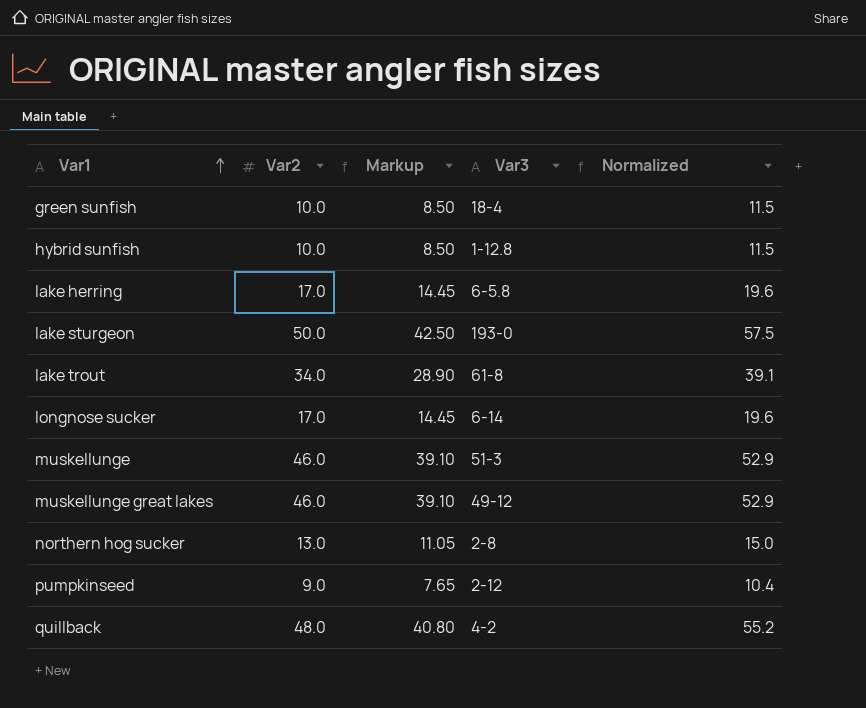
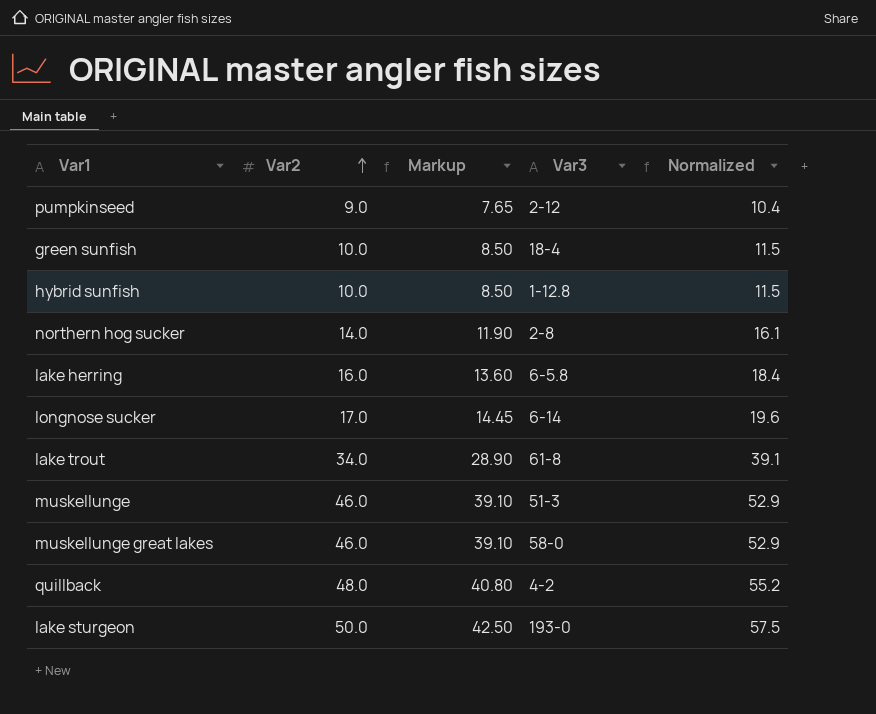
row order: Var1 ascending -> Var2 ascending
northern hog sucker | Var2: 13.0 -> 14.0
northern hog sucker | Markup: 11.05 -> 11.90
northern hog sucker | Normalized: 15.0 -> 16.1
lake herring | Var2: 17.0 -> 16.0
lake herring | Markup: 14.45 -> 13.60
lake herring | Normalized: 19.6 -> 18.4
muskellunge great lakes | Var3: 49-12 -> 58-0

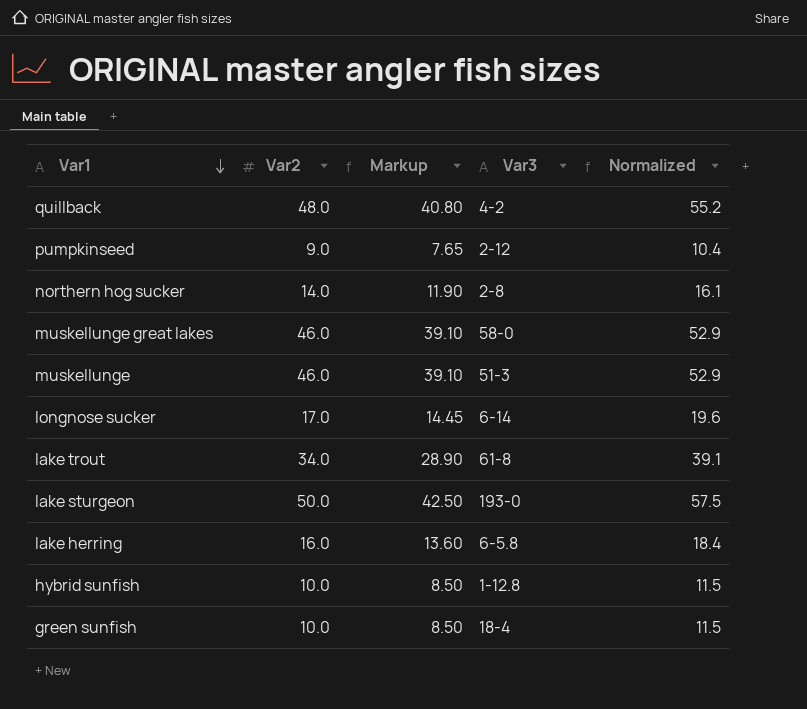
row order: Var2 ascending -> Var1 descending

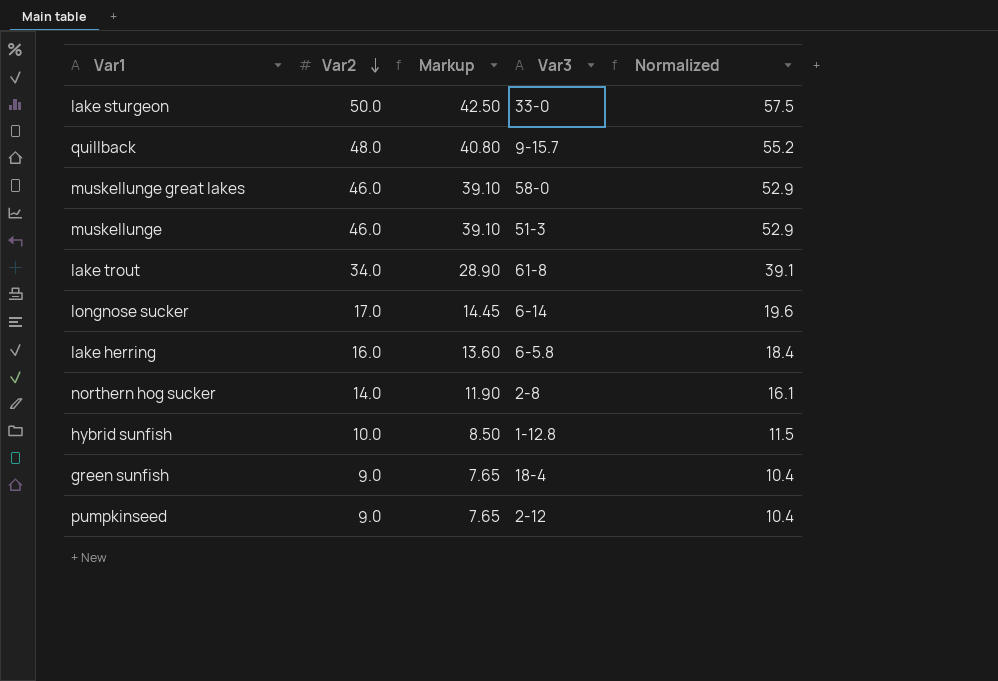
row order: Var1 descending -> Var2 descending
lake sturgeon | Var3: 193-0 -> 33-0
quillback | Var3: 4-2 -> 9-15.7
green sunfish | Var2: 10.0 -> 9.0
green sunfish | Markup: 8.50 -> 7.65
green sunfish | Normalized: 11.5 -> 10.4

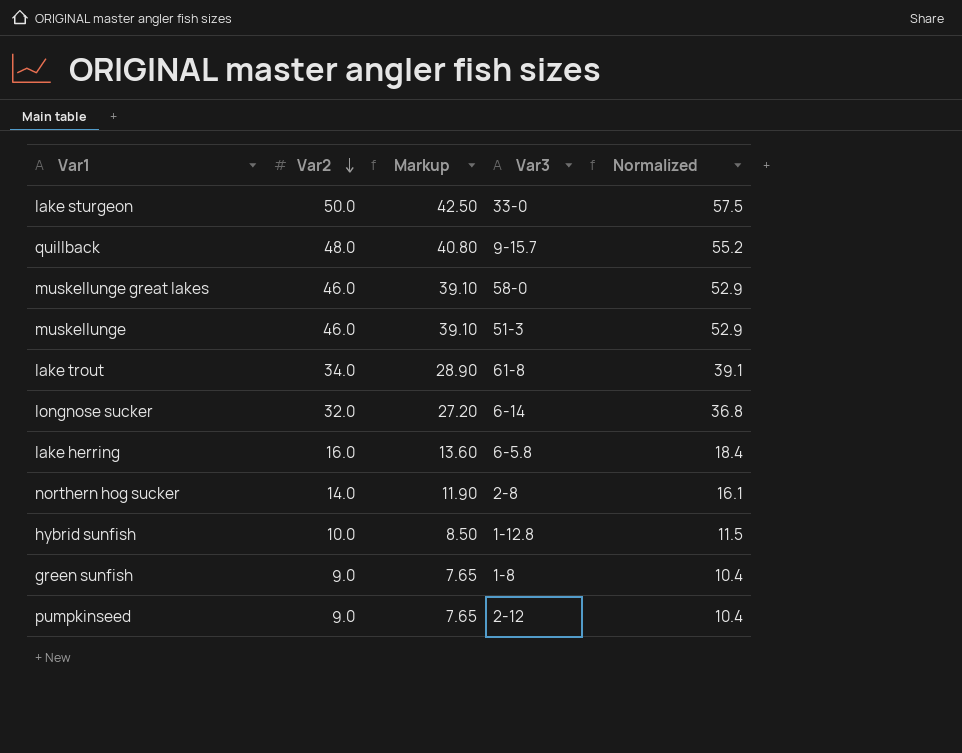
longnose sucker | Var2: 17.0 -> 32.0
longnose sucker | Markup: 14.45 -> 27.20
longnose sucker | Normalized: 19.6 -> 36.8
green sunfish | Var3: 18-4 -> 1-8

